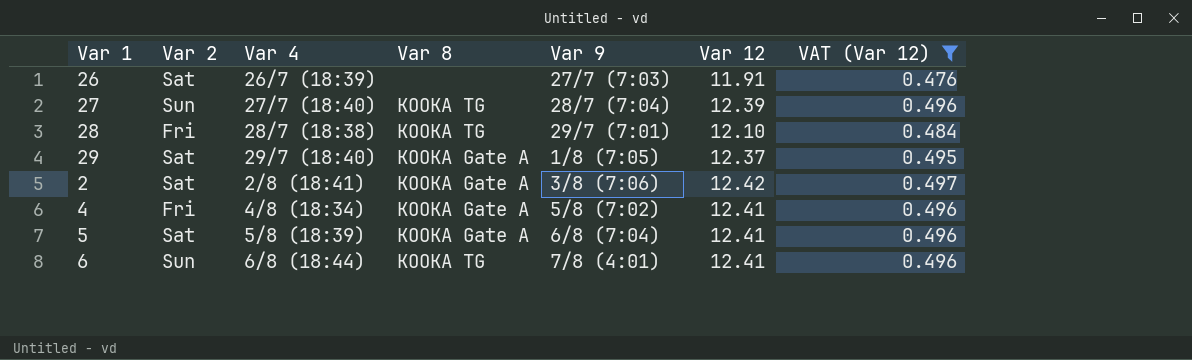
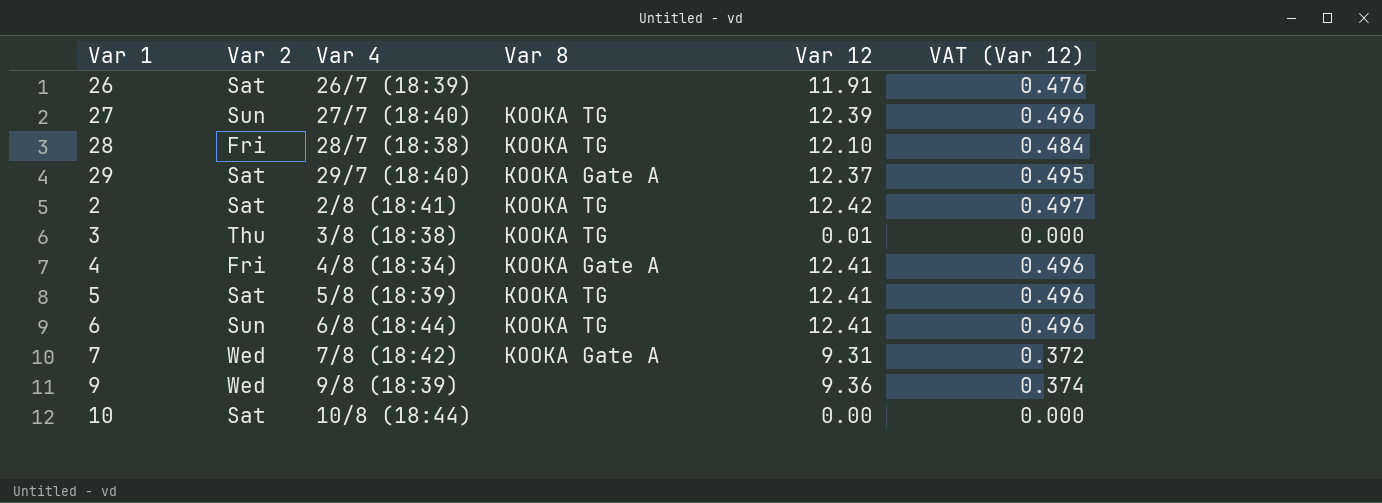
filter: VAT (Var 12) >= 0.476 -> none
column Var 9 | position: 5 -> none
2 | Var 8: KOOKA Gate A -> KOOKA TG
5 | Var 8: KOOKA Gate A -> KOOKA TG

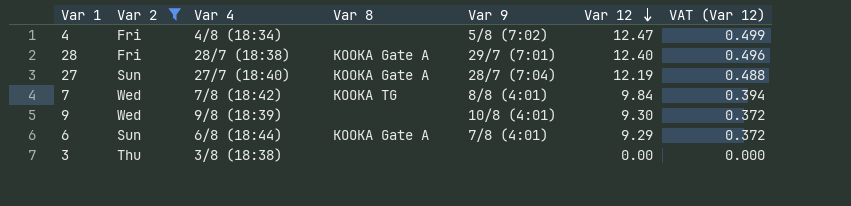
filter: none -> Var 2 != Sat
row order: none -> Var 12 descending
column Var 9 | position: none -> 5
4 | Var 8: KOOKA Gate A -> none
4 | Var 12: 12.41 -> 12.47
4 | VAT (Var 12): 0.496 -> 0.499
28 | Var 8: KOOKA TG -> KOOKA Gate A
28 | Var 12: 12.10 -> 12.40
28 | VAT (Var 12): 0.484 -> 0.496
27 | Var 8: KOOKA TG -> KOOKA Gate A
27 | Var 12: 12.39 -> 12.19
27 | VAT (Var 12): 0.496 -> 0.488
7 | Var 8: KOOKA Gate A -> KOOKA TG
7 | Var 12: 9.31 -> 9.84
7 | VAT (Var 12): 0.372 -> 0.394
9 | Var 12: 9.36 -> 9.30
9 | VAT (Var 12): 0.374 -> 0.372
6 | Var 8: KOOKA TG -> KOOKA Gate A
6 | Var 12: 12.41 -> 9.29
6 | VAT (Var 12): 0.496 -> 0.372
3 | Var 8: KOOKA TG -> none
3 | Var 12: 0.01 -> 0.00

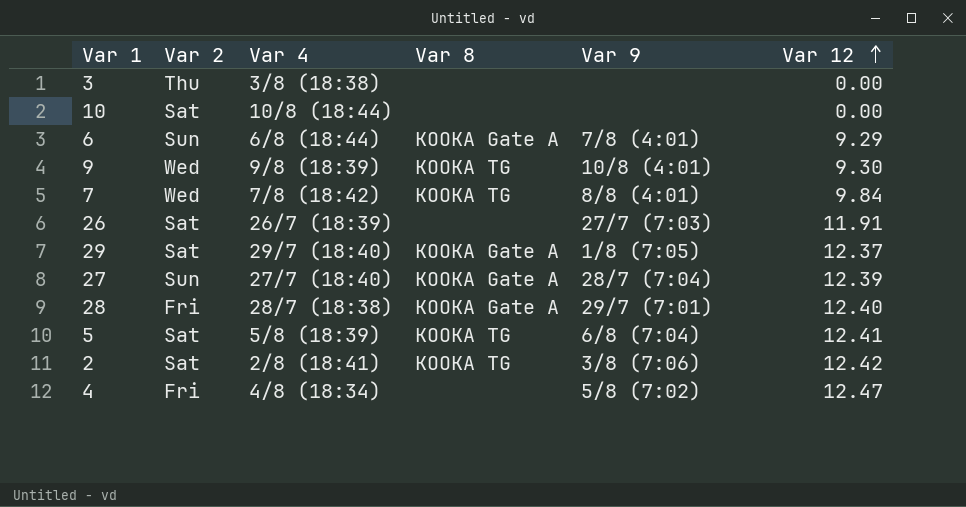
filter: Var 2 != Sat -> none
row order: Var 12 descending -> Var 12 ascending
column VAT (Var 12) | formula: [Var 12] * 0.04 -> none
9 | Var 8: none -> KOOKA TG
27 | Var 12: 12.19 -> 12.39

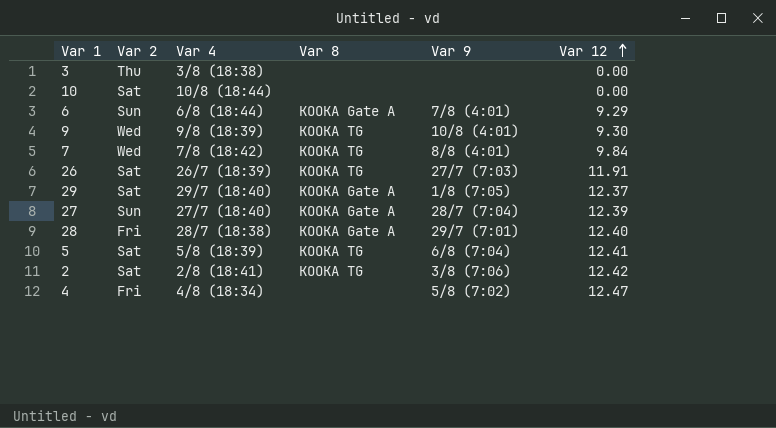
26 | Var 8: none -> KOOKA TG

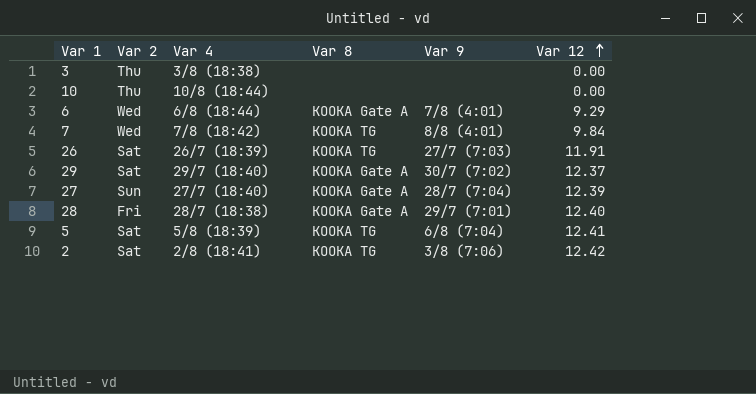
row 9: Wed | 9/8 (18:39) | KOOKA TG | 10/8 (4:01) | 9.30 -> none
row 4: Fri | 4/8 (18:34) | none | 5/8 (7:02) | 12.47 -> none
10 | Var 2: Sat -> Thu
6 | Var 2: Sun -> Wed
29 | Var 9: 1/8 (7:05) -> 30/7 (7:02)

